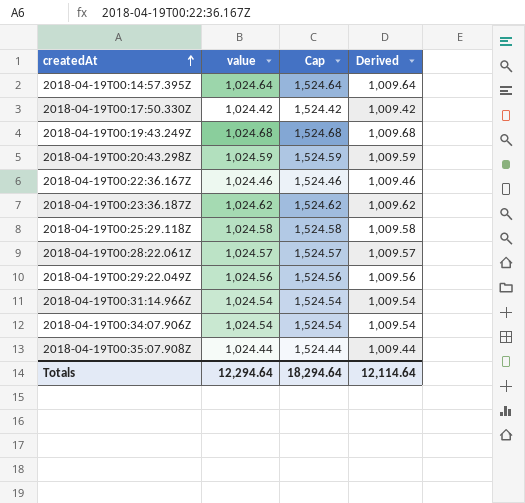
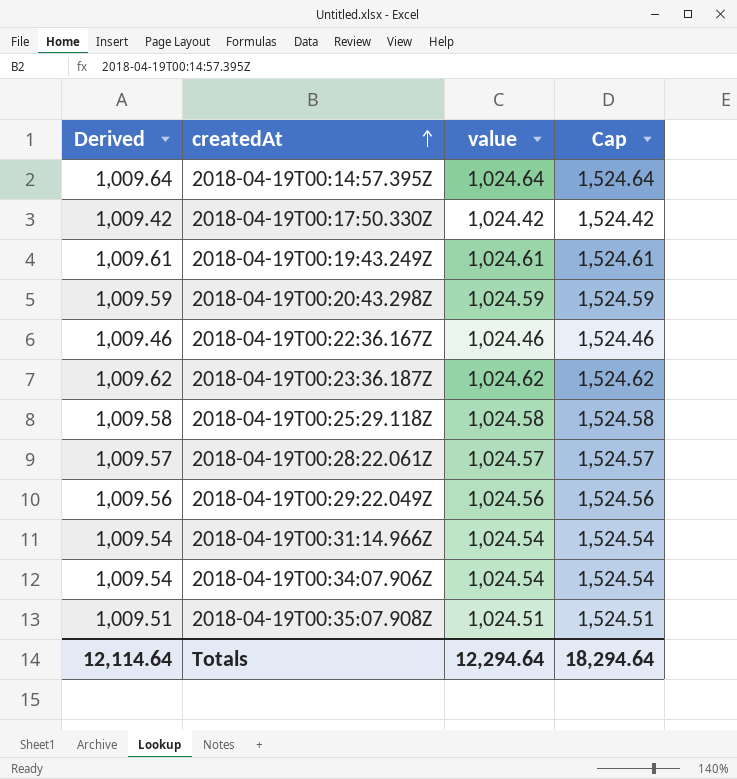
column Derived | position: 4 -> 1
2018-04-19T00:19:43.249Z | Derived: 1,009.68 -> 1,009.61
2018-04-19T00:19:43.249Z | value: 1,024.68 -> 1,024.61
2018-04-19T00:19:43.249Z | Cap: 1,524.68 -> 1,524.61
2018-04-19T00:35:07.908Z | Derived: 1,009.44 -> 1,009.51
2018-04-19T00:35:07.908Z | value: 1,024.44 -> 1,024.51
2018-04-19T00:35:07.908Z | Cap: 1,524.44 -> 1,524.51

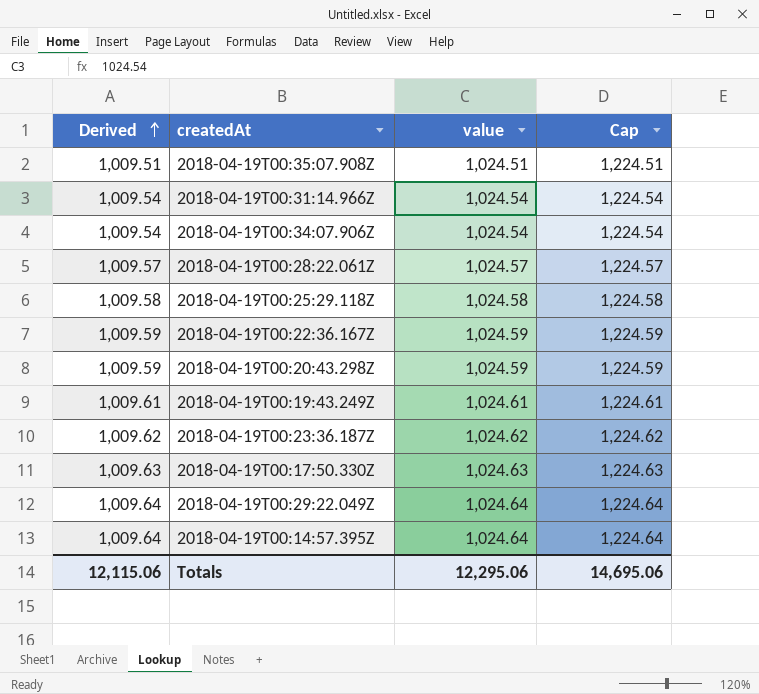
row order: createdAt ascending -> Derived ascending
column Cap | formula: [value] + 500 -> [value] + 200
2018-04-19T00:22:36.167Z | Derived: 1,009.46 -> 1,009.59
2018-04-19T00:22:36.167Z | value: 1,024.46 -> 1,024.59
2018-04-19T00:17:50.330Z | Derived: 1,009.42 -> 1,009.63
2018-04-19T00:17:50.330Z | value: 1,024.42 -> 1,024.63
2018-04-19T00:29:22.049Z | Derived: 1,009.56 -> 1,009.64
2018-04-19T00:29:22.049Z | value: 1,024.56 -> 1,024.64
Totals | Derived: 12,114.64 -> 12,115.06
Totals | value: 12,294.64 -> 12,295.06
Totals | Cap: 18,294.64 -> 14,695.06

